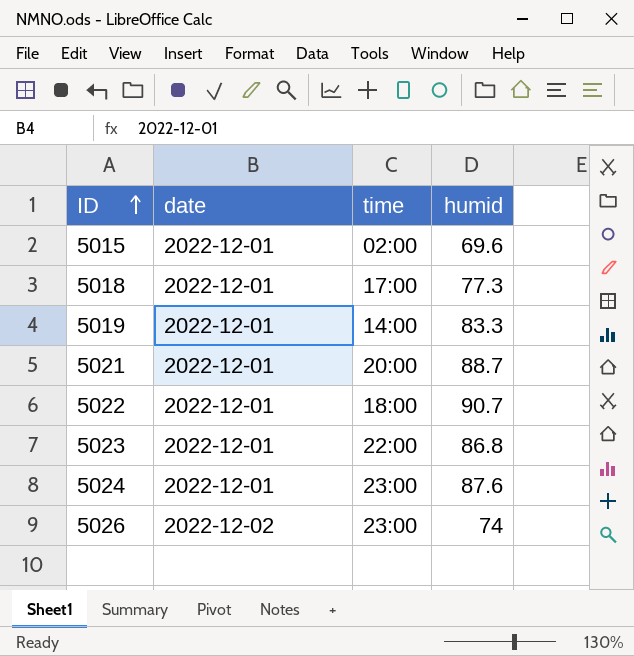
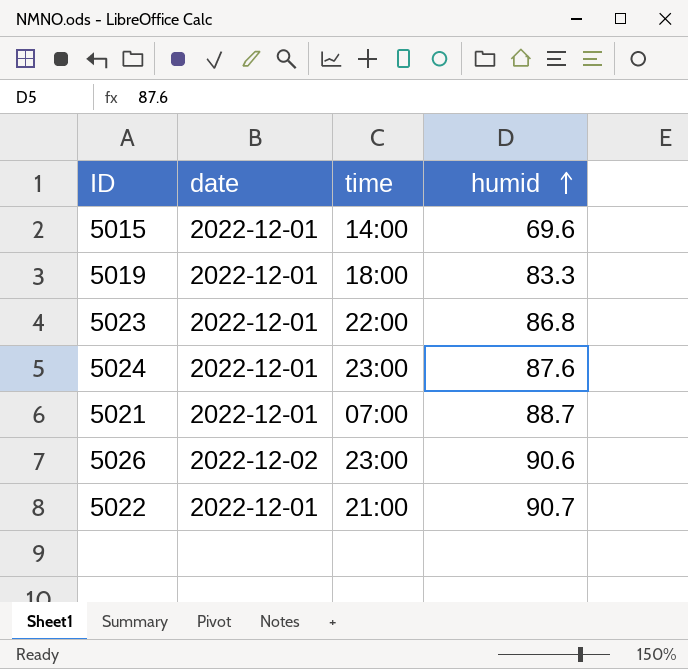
row order: ID ascending -> humid ascending
row 5018: 2022-12-01 | 17:00 | 77.3 -> none
5015 | time: 02:00 -> 14:00
5019 | time: 14:00 -> 18:00
5021 | time: 20:00 -> 07:00
5026 | humid: 74 -> 90.6
5022 | time: 18:00 -> 21:00

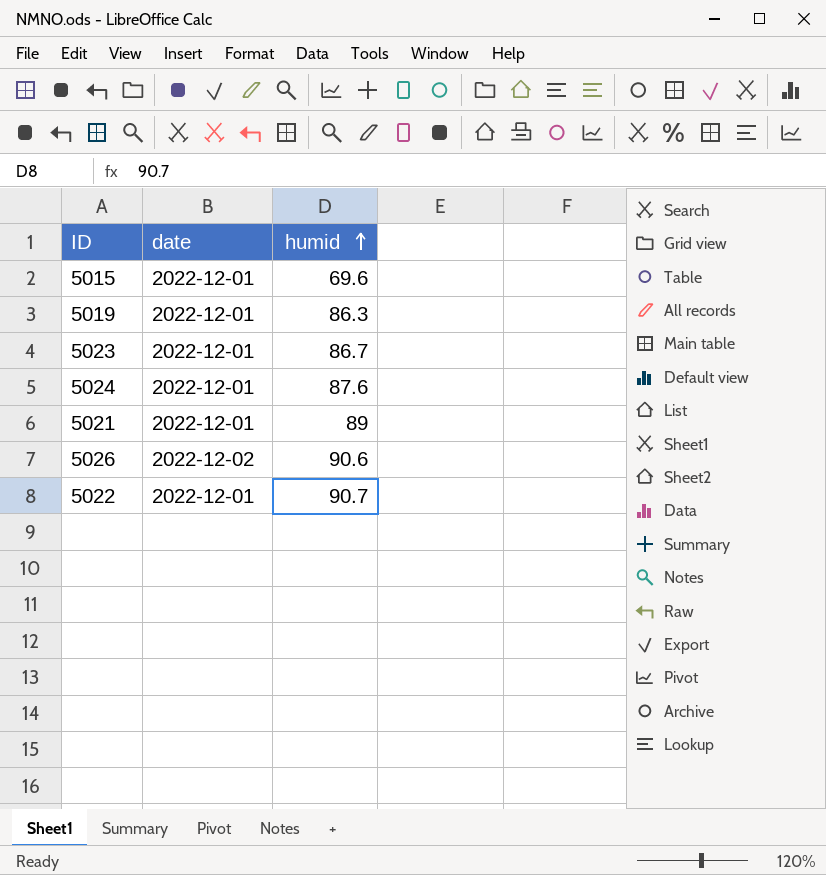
column time | position: 3 -> none
5019 | humid: 83.3 -> 86.3
5023 | humid: 86.8 -> 86.7
5021 | humid: 88.7 -> 89

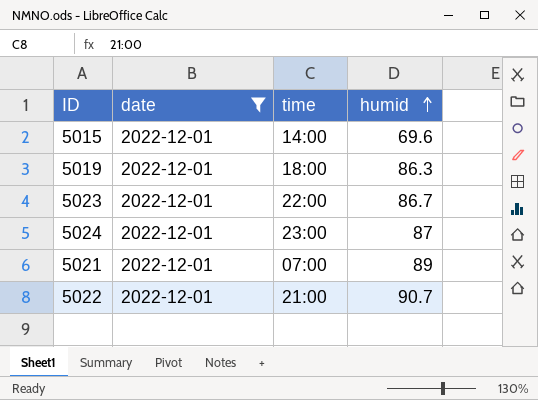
filter: none -> date = 2022-12-01
column time | position: none -> 3
5024 | humid: 87.6 -> 87

